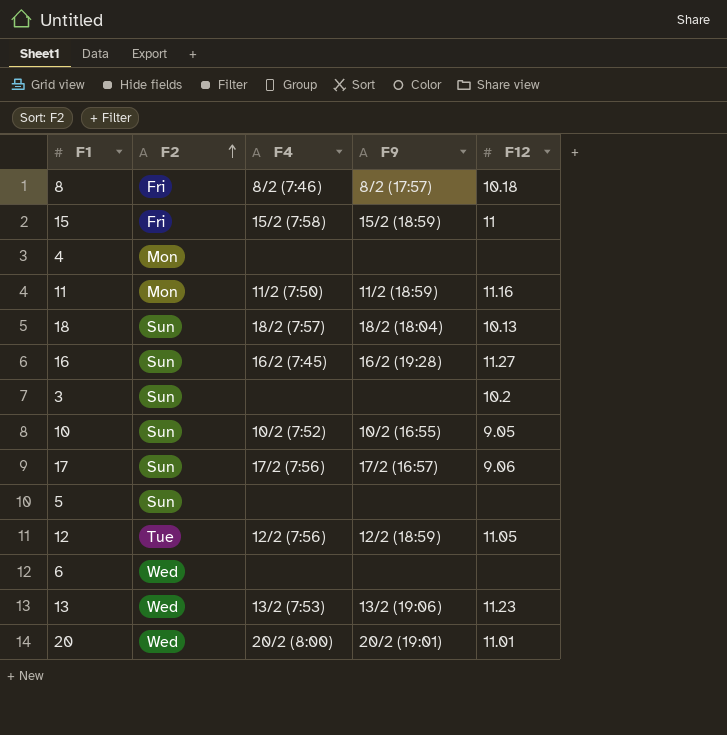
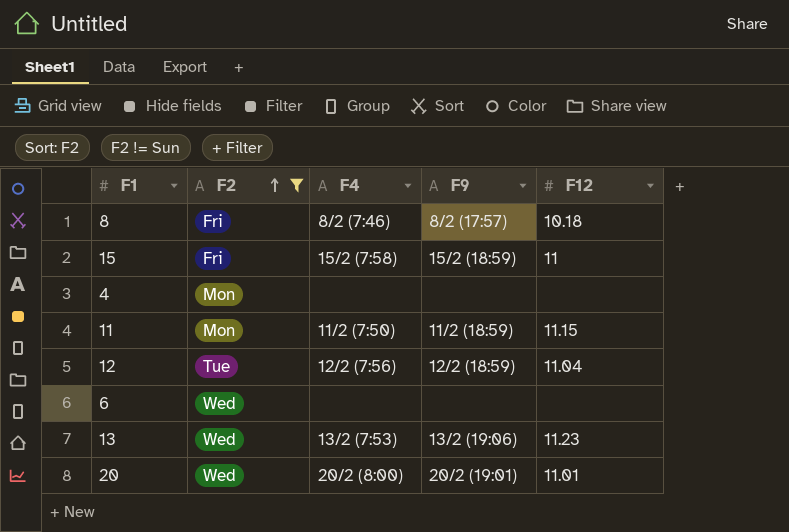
filter: none -> F2 != Sun
11 | F12: 11.16 -> 11.15
12 | F12: 11.05 -> 11.04

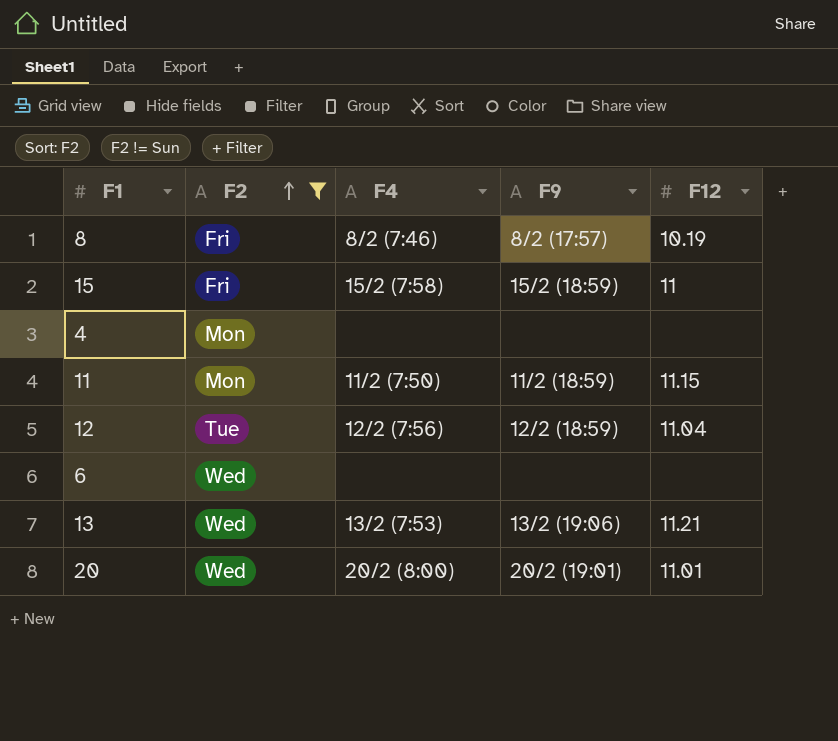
8 | F12: 10.18 -> 10.19
13 | F12: 11.23 -> 11.21

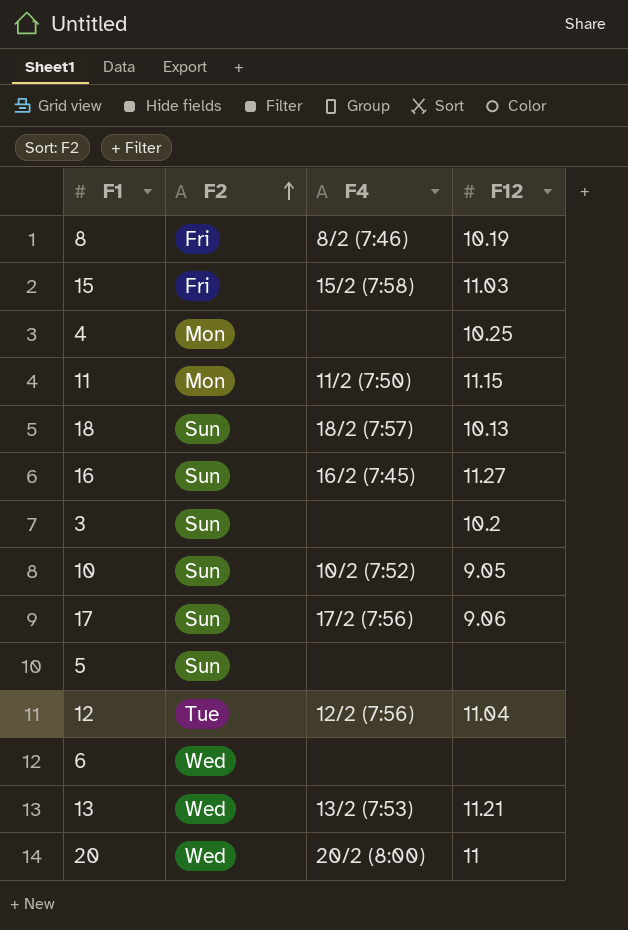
filter: F2 != Sun -> none
column F9 | position: 4 -> none
15 | F12: 11 -> 11.03
4 | F12: none -> 10.25
20 | F12: 11.01 -> 11

